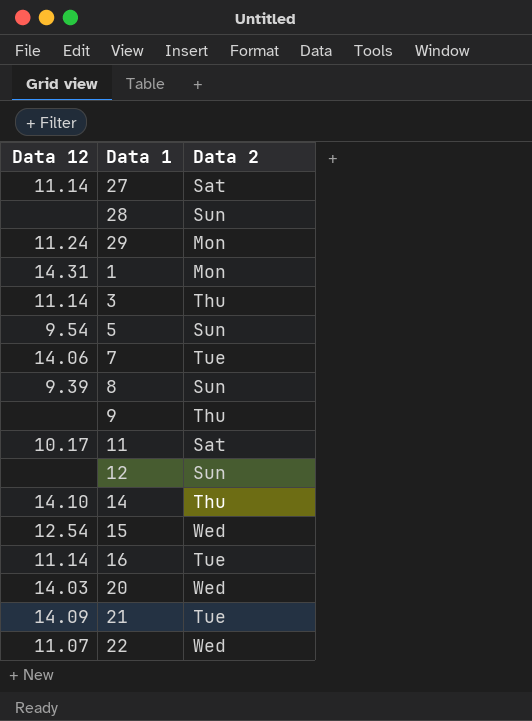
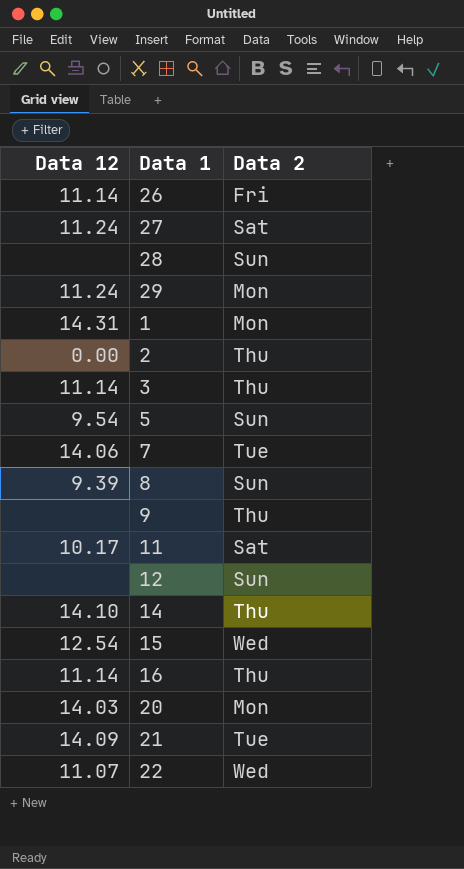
row 26: none -> 11.14 | Fri
27 | Data 12: 11.14 -> 11.24
row 2: none -> 0.00 | Thu
16 | Data 2: Tue -> Thu
20 | Data 2: Wed -> Mon

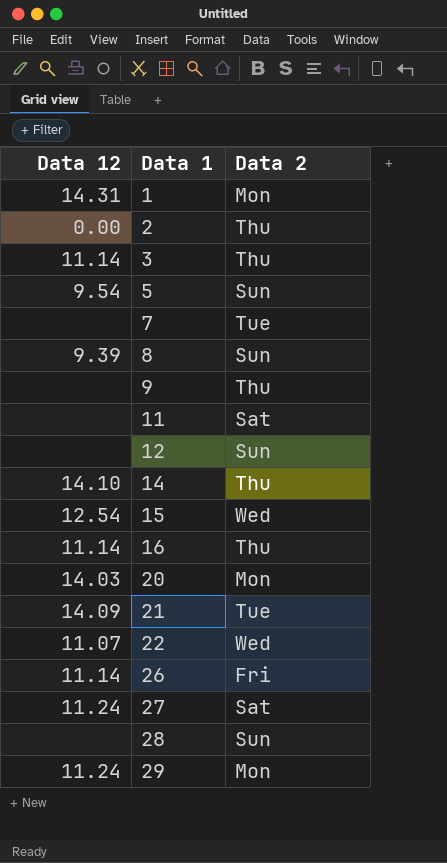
row order: none -> Data 1 ascending
7 | Data 12: 14.06 -> none
11 | Data 12: 10.17 -> none

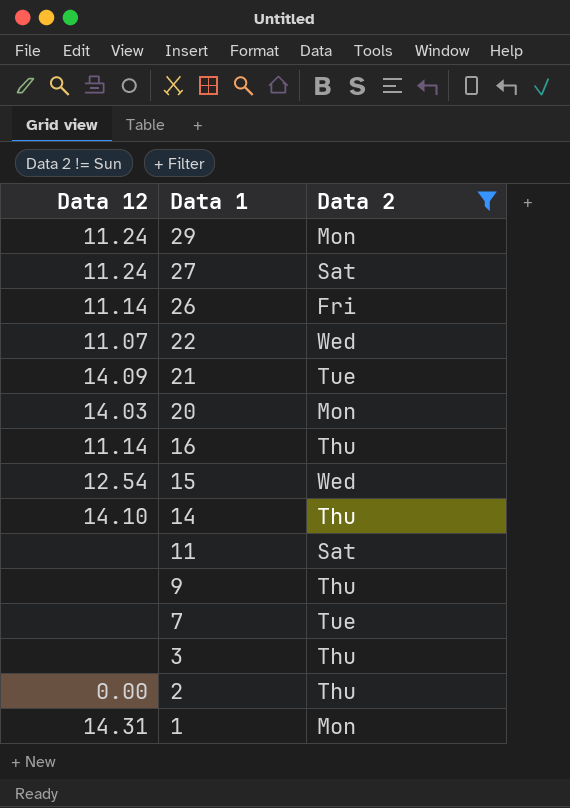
filter: none -> Data 2 != Sun
row order: Data 1 ascending -> Data 1 descending
3 | Data 12: 11.14 -> none

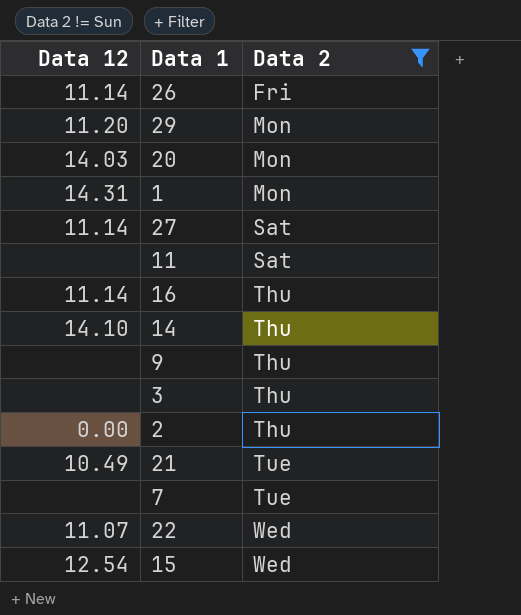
row order: Data 1 descending -> Data 2 ascending
29 | Data 12: 11.24 -> 11.20
27 | Data 12: 11.24 -> 11.14
21 | Data 12: 14.09 -> 10.49

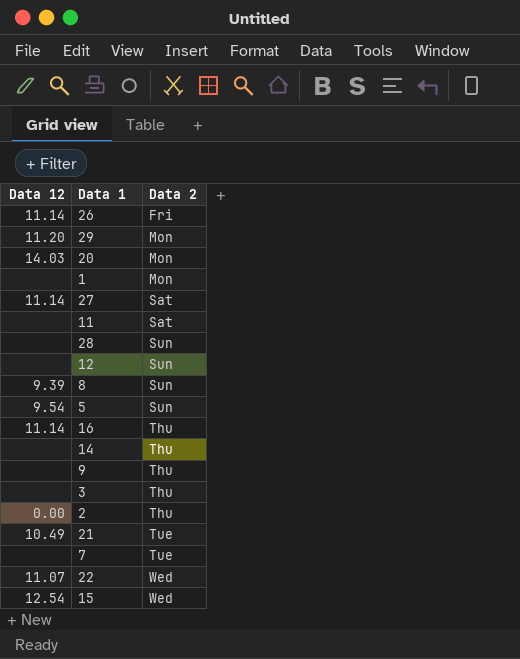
filter: Data 2 != Sun -> none
1 | Data 12: 14.31 -> none
14 | Data 12: 14.10 -> none

